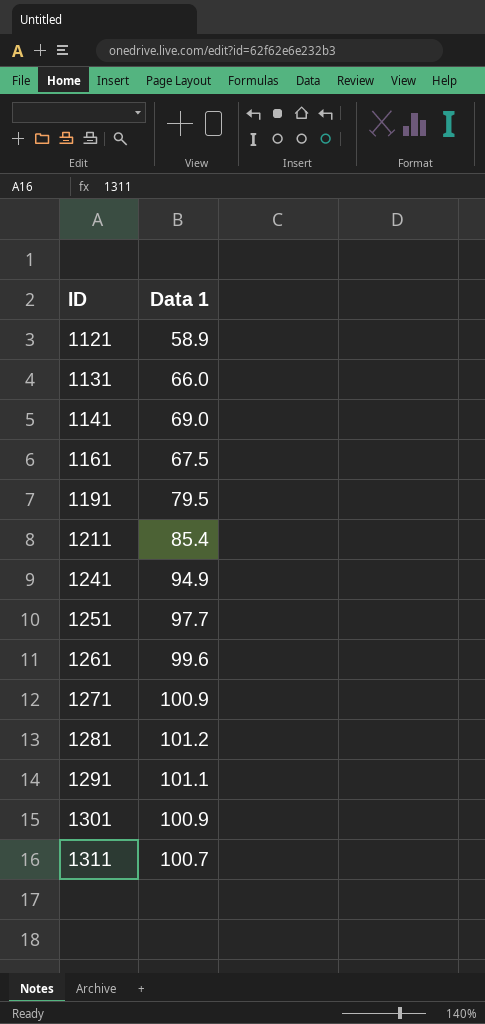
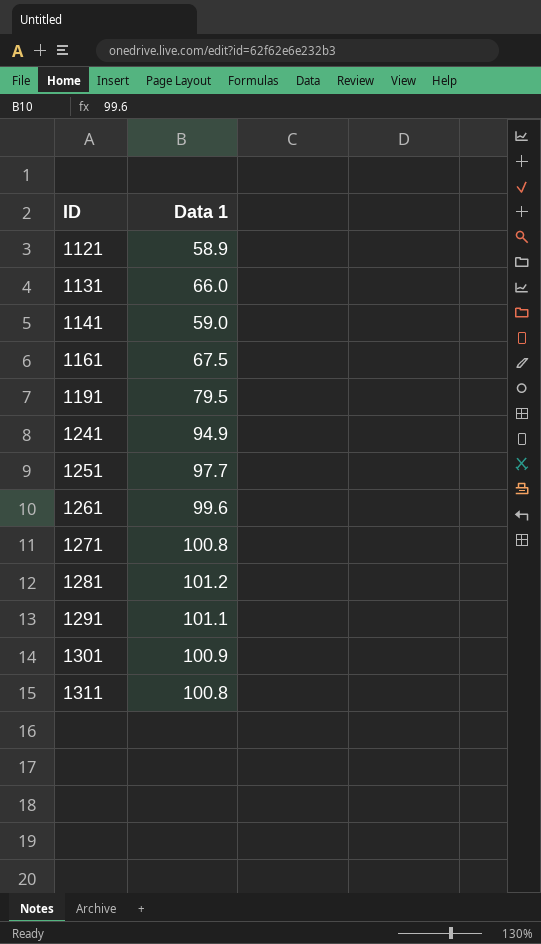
row 1211: 85.4 -> none
1141 | Data 1: 69.0 -> 59.0
1271 | Data 1: 100.9 -> 100.8
1311 | Data 1: 100.7 -> 100.8

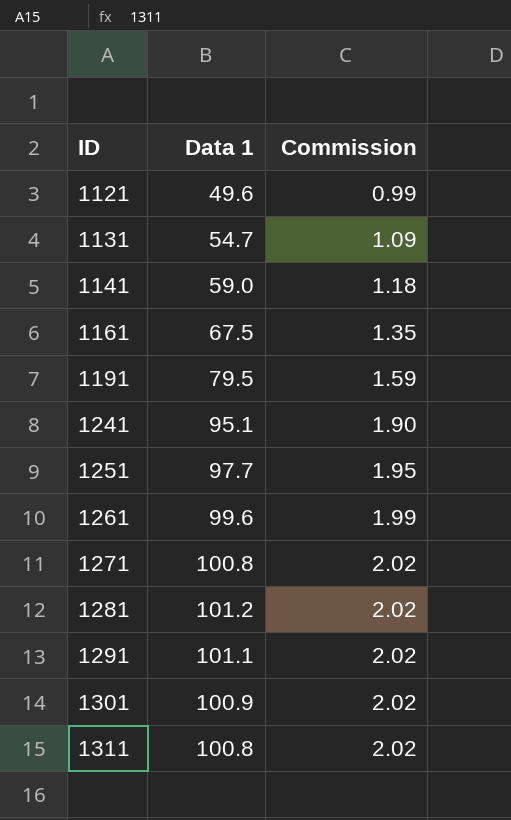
column Commission | formula: none -> [Data 1] * 0.02
1121 | Data 1: 58.9 -> 49.6
1131 | Data 1: 66.0 -> 54.7
1241 | Data 1: 94.9 -> 95.1

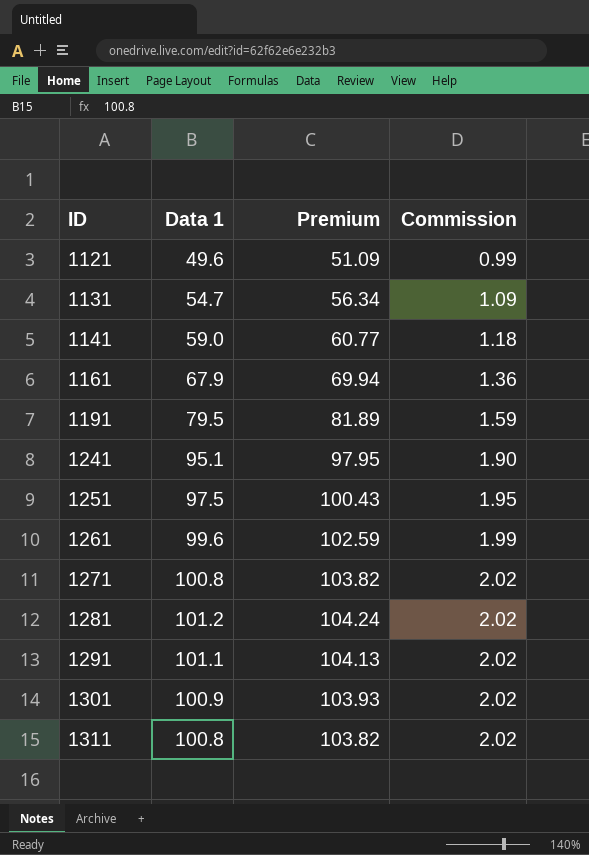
column Premium | formula: none -> [Data 1] * 1.03
1161 | Data 1: 67.5 -> 67.9
1161 | Commission: 1.35 -> 1.36
1251 | Data 1: 97.7 -> 97.5

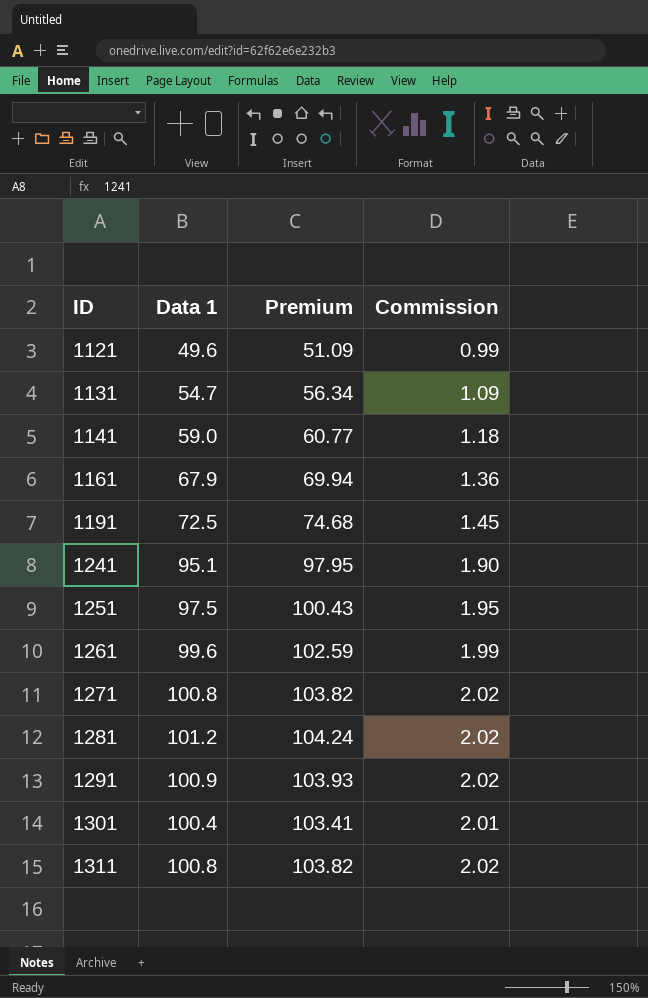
1191 | Data 1: 79.5 -> 72.5
1191 | Premium: 81.89 -> 74.68
1191 | Commission: 1.59 -> 1.45
1291 | Data 1: 101.1 -> 100.9
1291 | Premium: 104.13 -> 103.93
1301 | Data 1: 100.9 -> 100.4
1301 | Premium: 103.93 -> 103.41
1301 | Commission: 2.02 -> 2.01

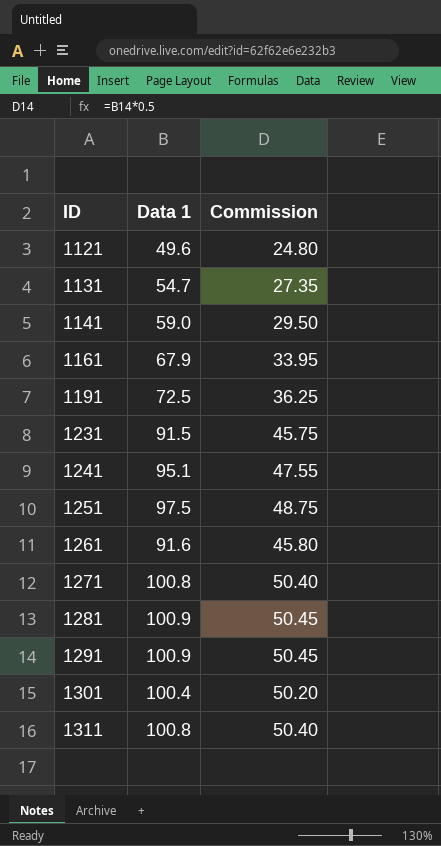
column Premium | formula: [Data 1] * 1.03 -> none
column Commission | formula: [Data 1] * 0.02 -> [Data 1] * 0.5
row 1231: none -> 91.5 | 45.75
1261 | Data 1: 99.6 -> 91.6
1281 | Data 1: 101.2 -> 100.9

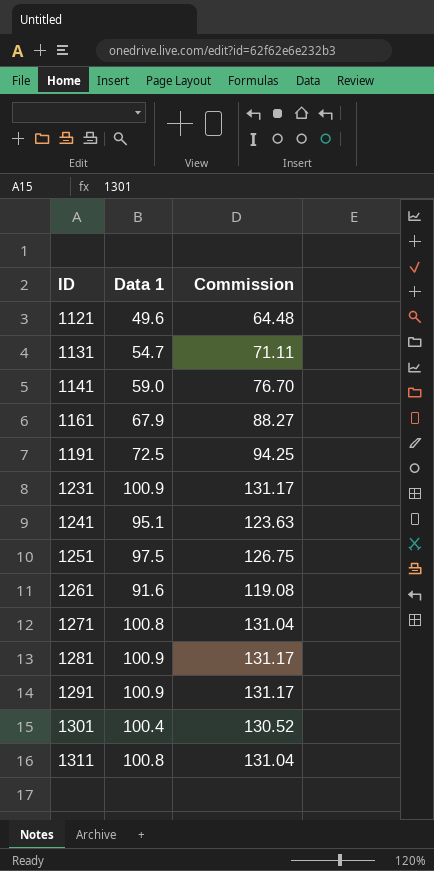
column Commission | formula: [Data 1] * 0.5 -> [Data 1] * 1.3
1231 | Data 1: 91.5 -> 100.9

